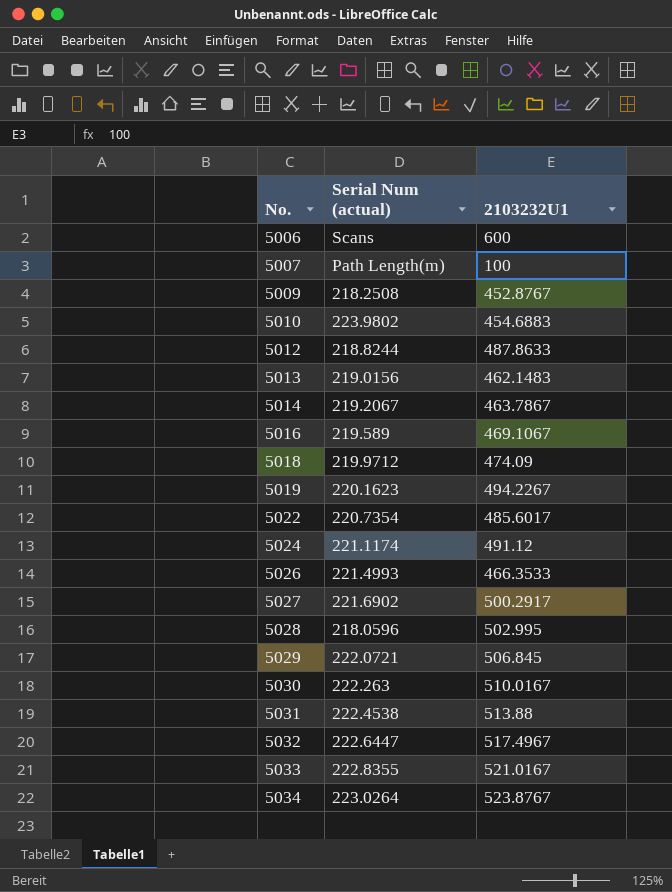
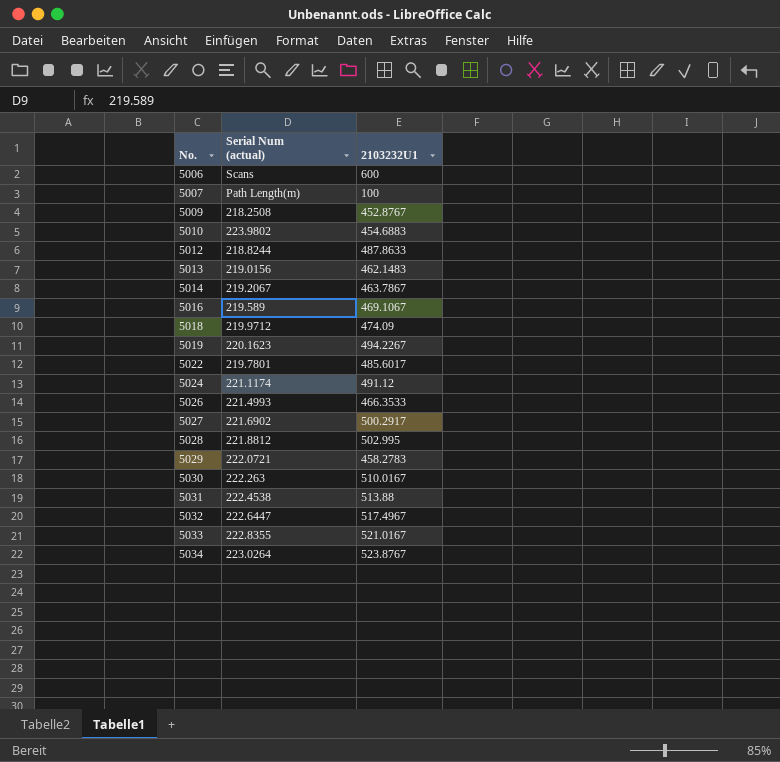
5022 | Serial Num (actual): 220.7354 -> 219.7801
5028 | Serial Num (actual): 218.0596 -> 221.8812
5029 | 2103232U1: 506.845 -> 458.2783

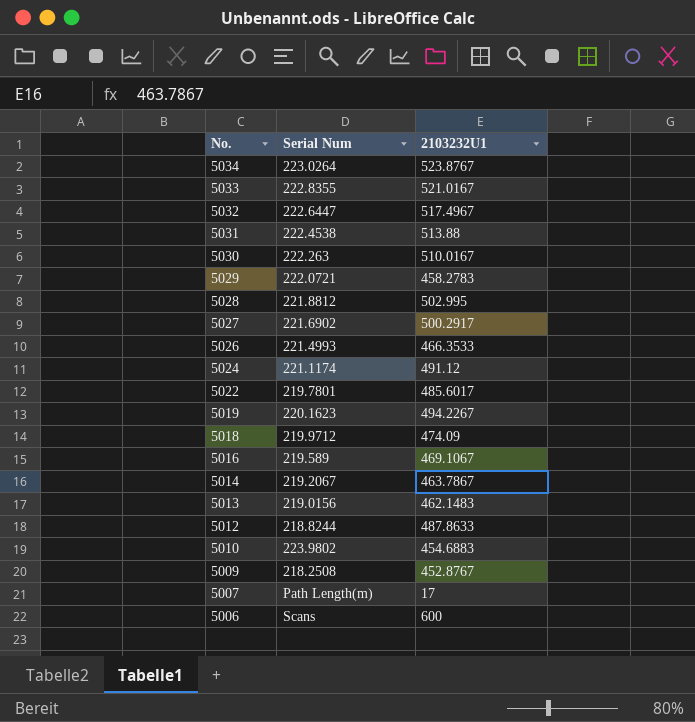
row order: No. ascending -> No. descending
column name: Serial Num (actual) -> Serial Num
5007 | 2103232U1: 100 -> 17

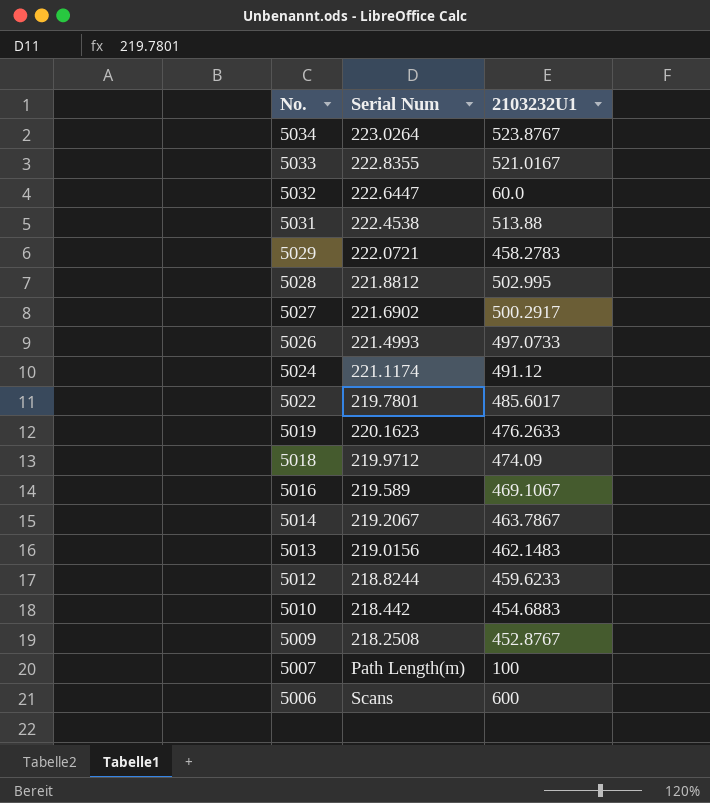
row 5030: 222.263 | 510.0167 -> none
5032 | 2103232U1: 517.4967 -> 60.0
5026 | 2103232U1: 466.3533 -> 497.0733
5019 | 2103232U1: 494.2267 -> 476.2633
5012 | 2103232U1: 487.8633 -> 459.6233
5010 | Serial Num: 223.9802 -> 218.442
5007 | 2103232U1: 17 -> 100

